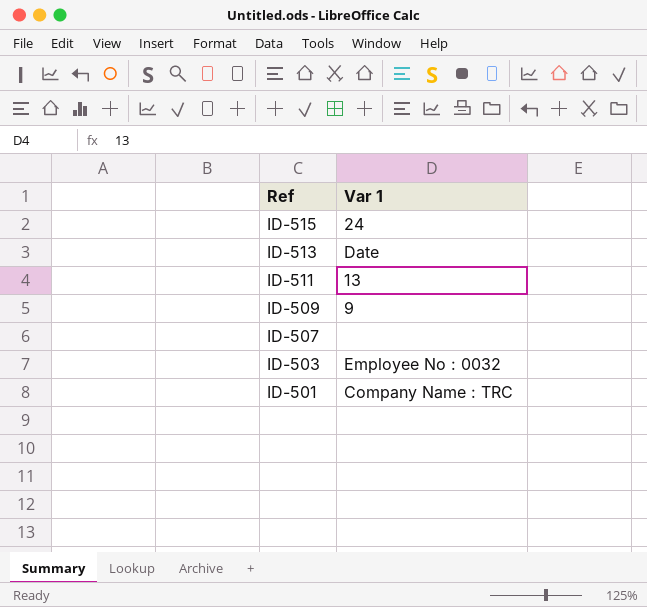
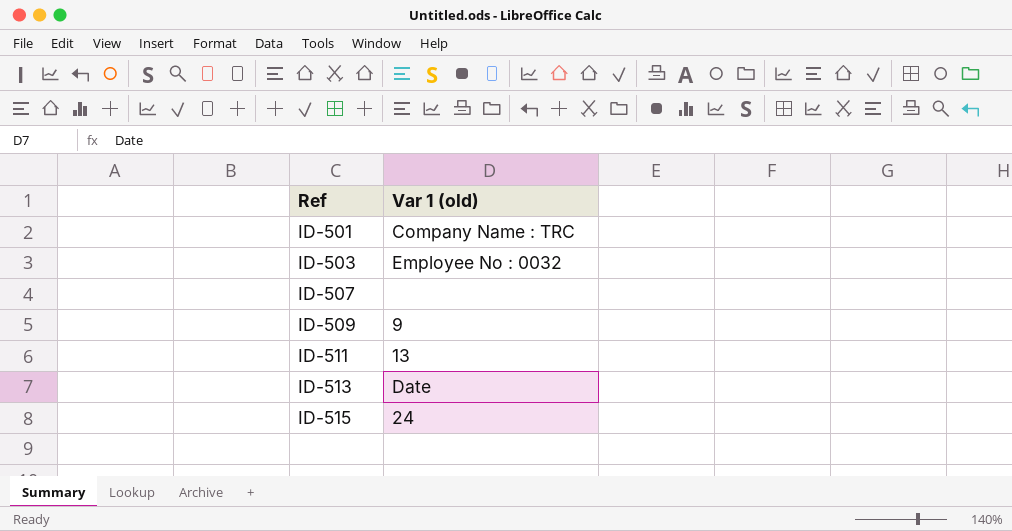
row order: Ref descending -> Ref ascending
column name: Var 1 -> Var 1 (old)

